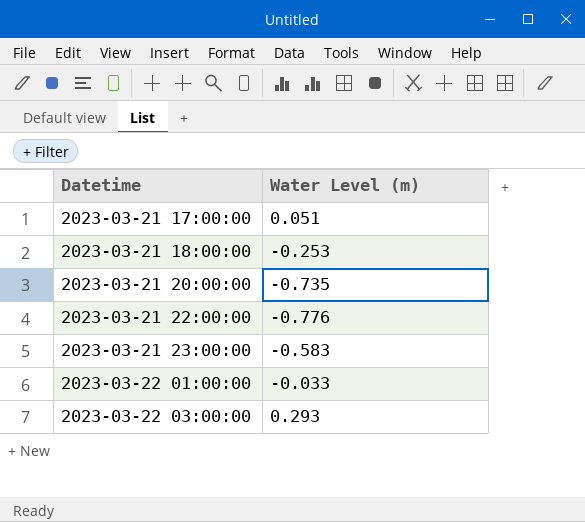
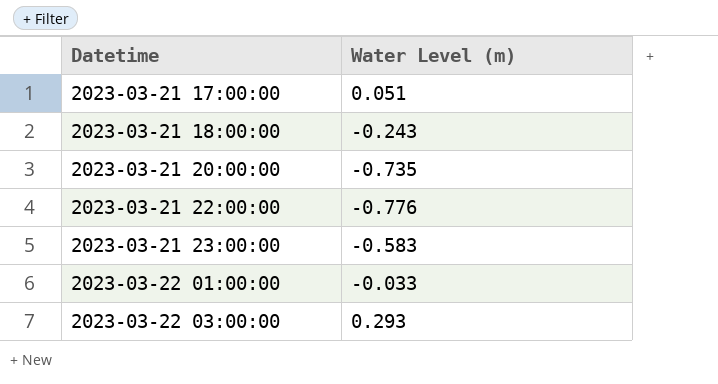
2023-03-21 18:00:00 | Water Level (m): -0.253 -> -0.243

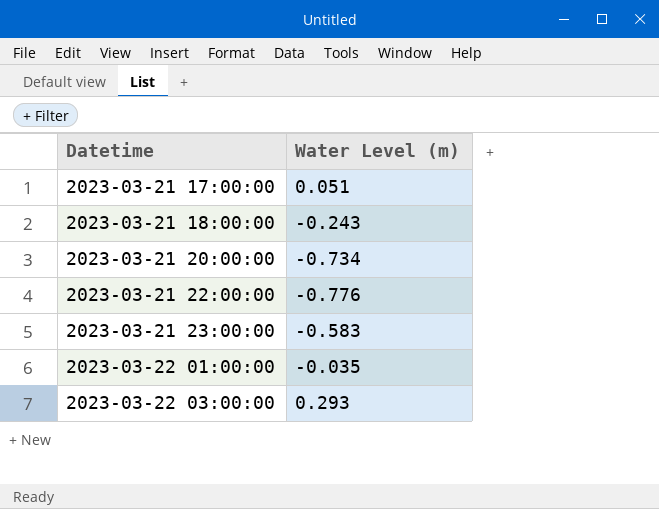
2023-03-21 20:00:00 | Water Level (m): -0.735 -> -0.734
2023-03-22 01:00:00 | Water Level (m): -0.033 -> -0.035

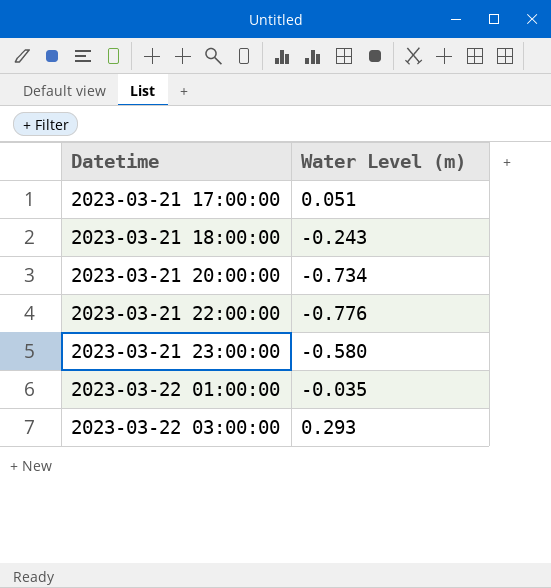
2023-03-21 23:00:00 | Water Level (m): -0.583 -> -0.580

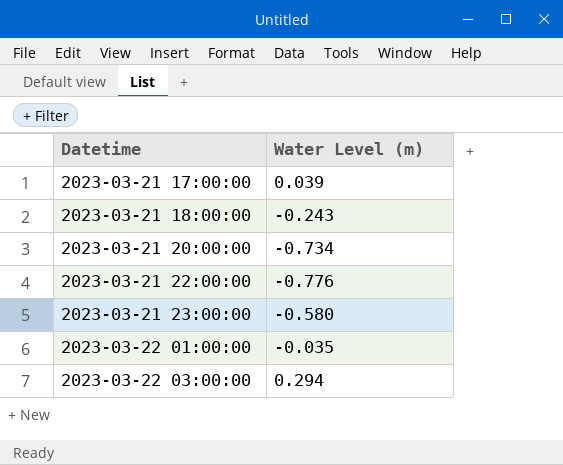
2023-03-21 17:00:00 | Water Level (m): 0.051 -> 0.039
2023-03-22 03:00:00 | Water Level (m): 0.293 -> 0.294

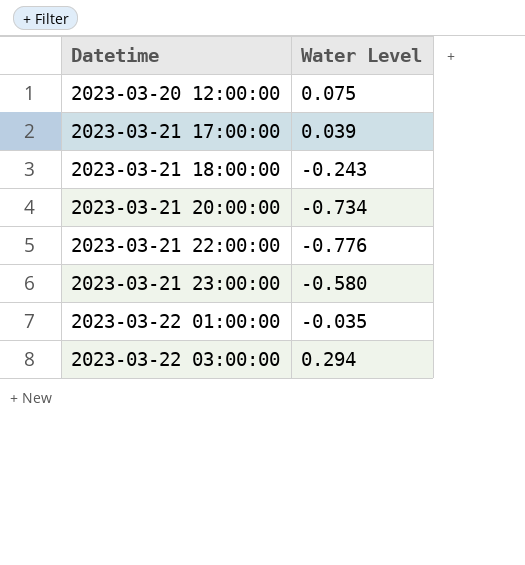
column name: Water Level (m) -> Water Level
row 2023-03-20 12:00:00: none -> 0.075

